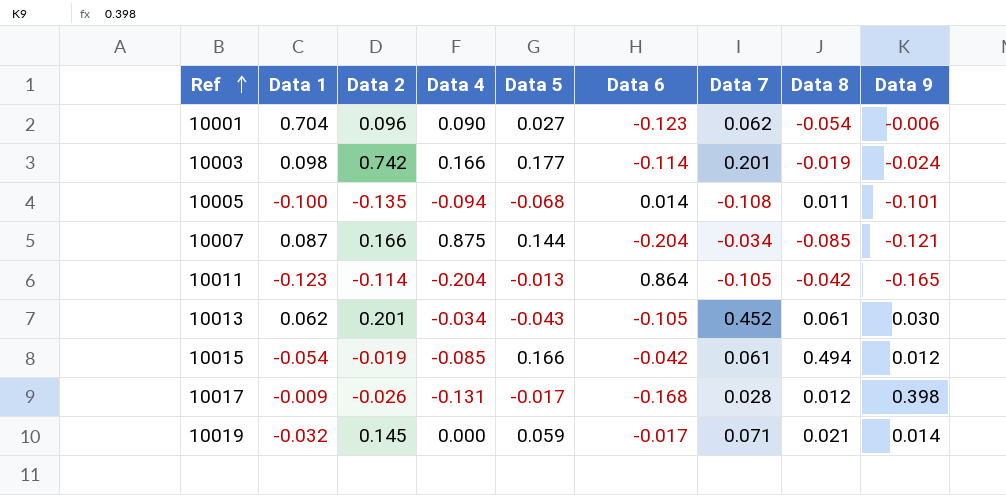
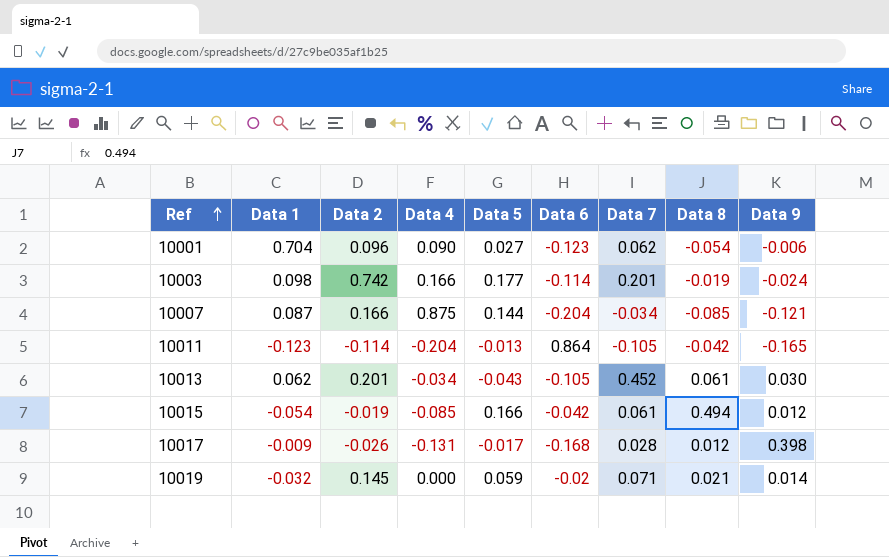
row 10005: -0.100 | -0.135 | -0.094 | -0.068 | 0.014 | -0.108 | 0.011 | -0.101 -> none
10019 | Data 6: -0.017 -> -0.02

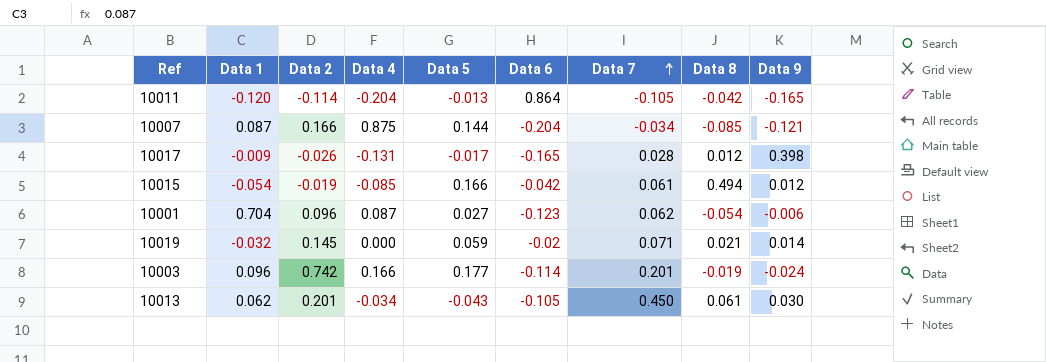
row order: Ref ascending -> Data 7 ascending
10011 | Data 1: -0.123 -> -0.120
10017 | Data 6: -0.168 -> -0.165
10001 | Data 4: 0.090 -> 0.087
10003 | Data 1: 0.098 -> 0.096
10013 | Data 7: 0.452 -> 0.450

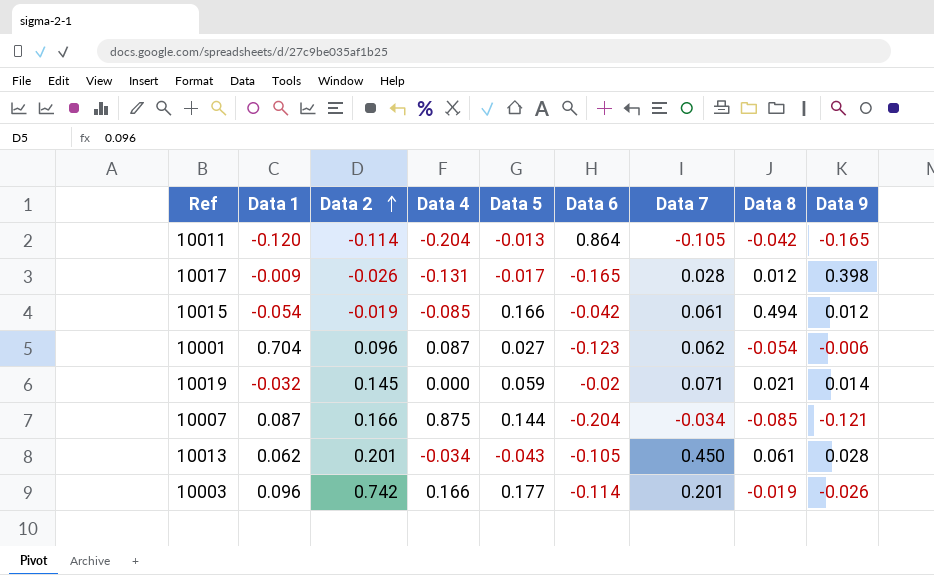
row order: Data 7 ascending -> Data 2 ascending
10013 | Data 9: 0.030 -> 0.028
10003 | Data 9: -0.024 -> -0.026

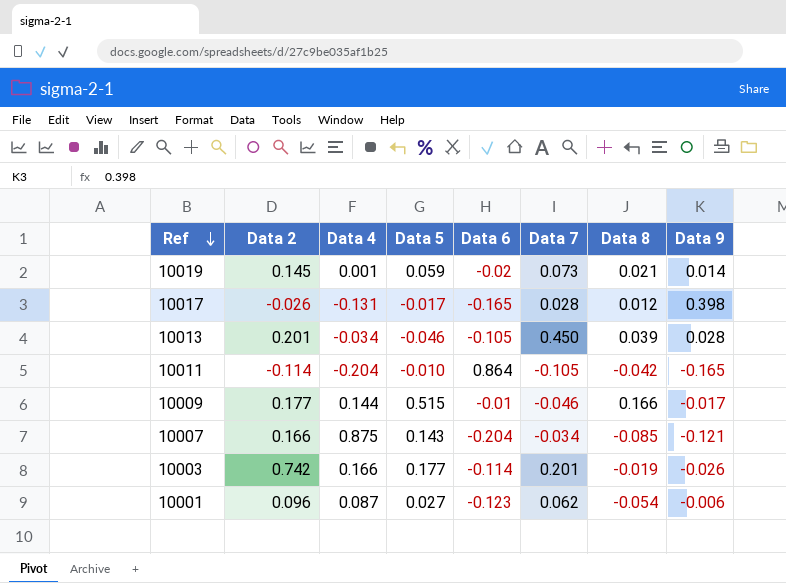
row order: Data 2 ascending -> Ref descending
column Data 1 | position: 2 -> none
row 10015: -0.054 | -0.019 | -0.085 | 0.166 | -0.042 | 0.061 | 0.494 | 0.012 -> none
10019 | Data 4: 0.000 -> 0.001
10019 | Data 7: 0.071 -> 0.073
10013 | Data 5: -0.043 -> -0.046
10013 | Data 8: 0.061 -> 0.039
10011 | Data 5: -0.013 -> -0.010
row 10009: none -> 0.177 | 0.144 | 0.515 | -0.01 | -0.046 | 0.166 | -0.017
10007 | Data 5: 0.144 -> 0.143

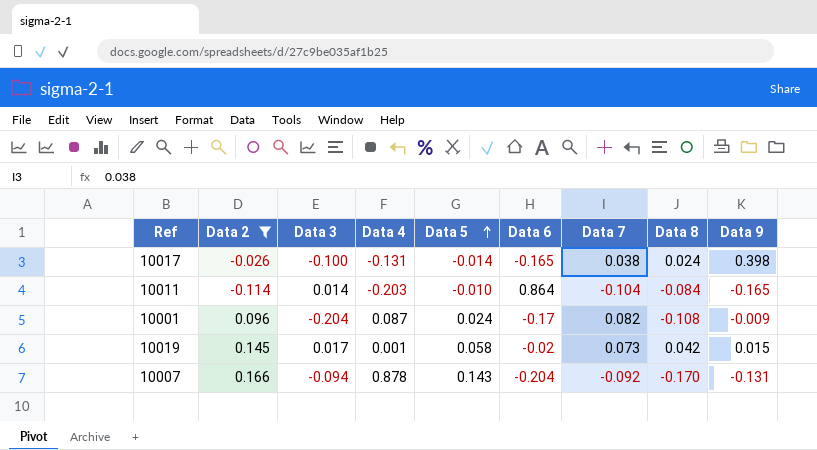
filter: none -> Data 2 <= 0.166
row order: Ref descending -> Data 5 ascending
column Data 3 | position: none -> 3
10017 | Data 5: -0.017 -> -0.014
10017 | Data 7: 0.028 -> 0.038
10017 | Data 8: 0.012 -> 0.024
10011 | Data 4: -0.204 -> -0.203
10011 | Data 7: -0.105 -> -0.104
10011 | Data 8: -0.042 -> -0.084
10001 | Data 5: 0.027 -> 0.024
10001 | Data 6: -0.123 -> -0.17
10001 | Data 7: 0.062 -> 0.082
10001 | Data 8: -0.054 -> -0.108
10001 | Data 9: -0.006 -> -0.009
10019 | Data 5: 0.059 -> 0.058
10019 | Data 8: 0.021 -> 0.042
10019 | Data 9: 0.014 -> 0.015
10007 | Data 4: 0.875 -> 0.878
10007 | Data 7: -0.034 -> -0.092
10007 | Data 8: -0.085 -> -0.170
10007 | Data 9: -0.121 -> -0.131

